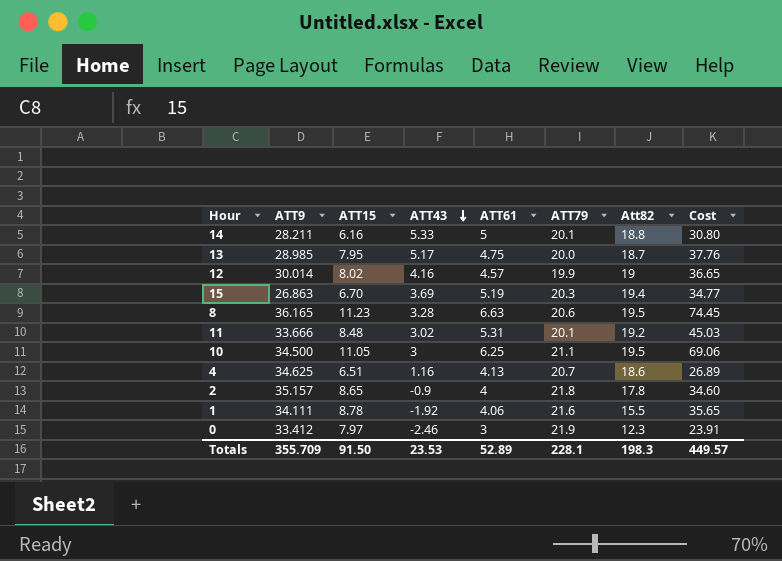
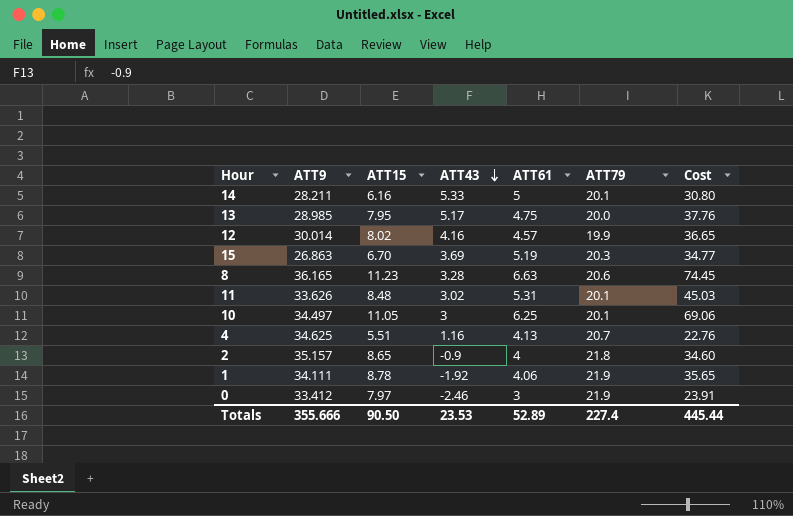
column Att82 | position: 7 -> none
11 | ATT9: 33.666 -> 33.626
10 | ATT9: 34.500 -> 34.497
10 | ATT79: 21.1 -> 20.1
4 | ATT15: 6.51 -> 5.51
4 | Cost: 26.89 -> 22.76
1 | ATT79: 21.6 -> 21.9
Totals | ATT9: 355.709 -> 355.666
Totals | ATT15: 91.50 -> 90.50
Totals | ATT79: 228.1 -> 227.4
Totals | Cost: 449.57 -> 445.44

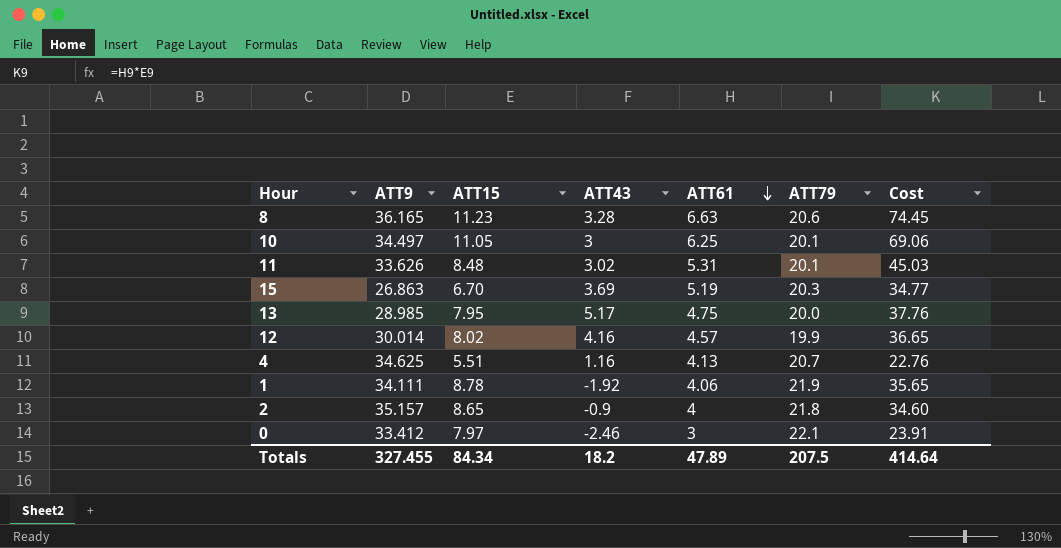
row order: ATT43 descending -> ATT61 descending
row 14: 28.211 | 6.16 | 5.33 | 5 | 20.1 | 30.80 -> none
0 | ATT79: 21.9 -> 22.1
Totals | ATT9: 355.666 -> 327.455
Totals | ATT15: 90.50 -> 84.34
Totals | ATT43: 23.53 -> 18.2
Totals | ATT61: 52.89 -> 47.89
Totals | ATT79: 227.4 -> 207.5
Totals | Cost: 445.44 -> 414.64

